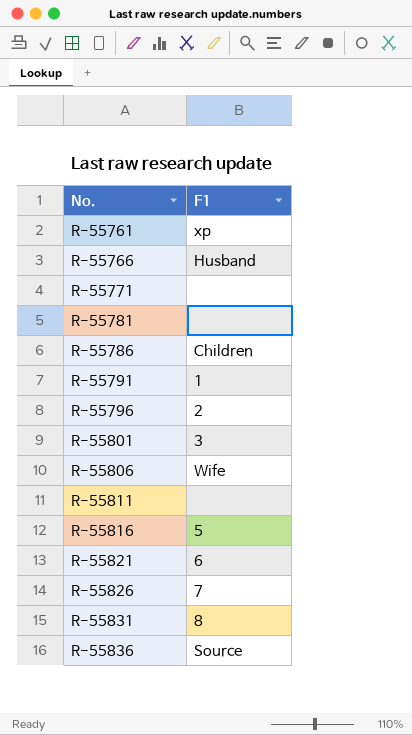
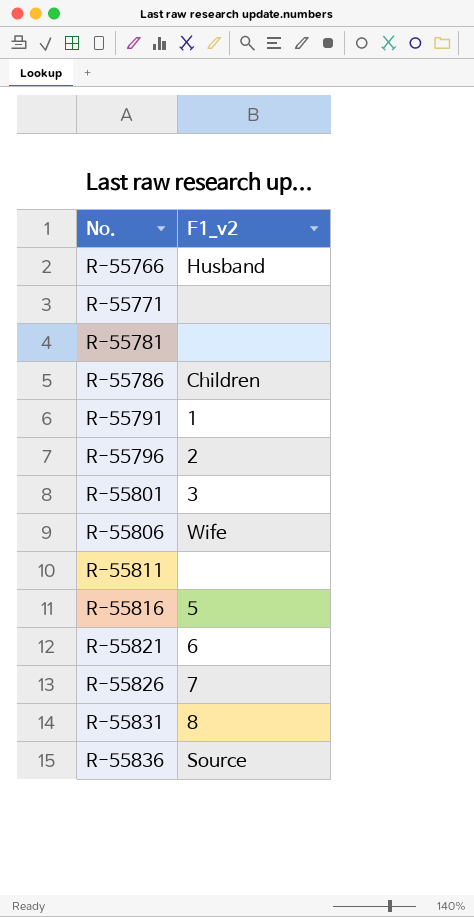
column name: F1 -> F1_v2
row R-55761: xp -> none

